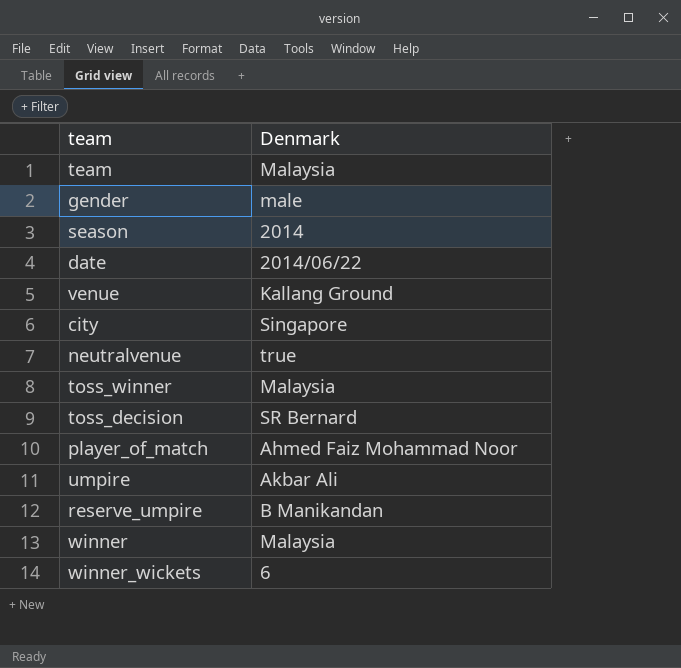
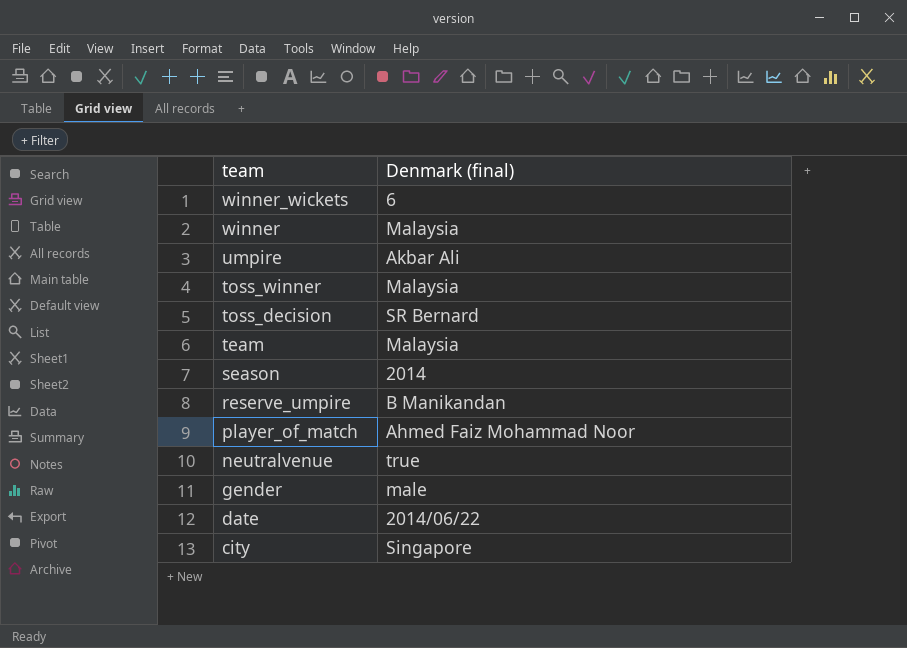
row order: none -> team descending
column name: Denmark -> Denmark (final)
row venue: Kallang Ground -> none

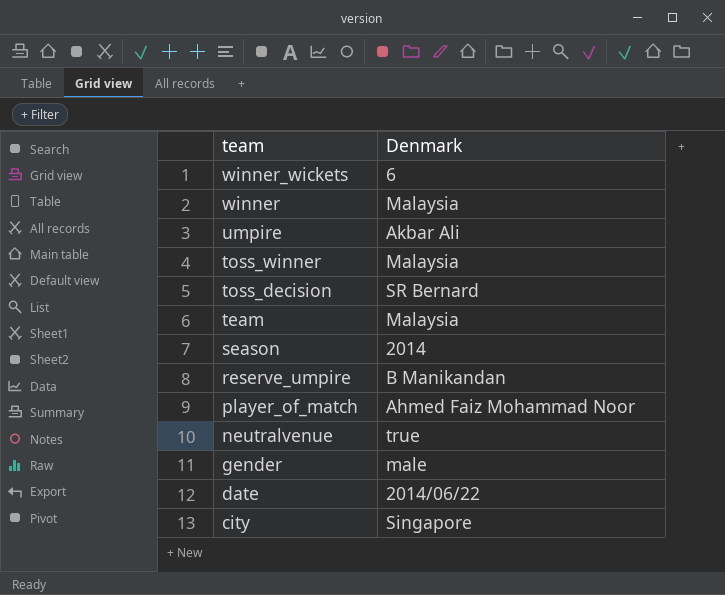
column name: Denmark (final) -> Denmark

